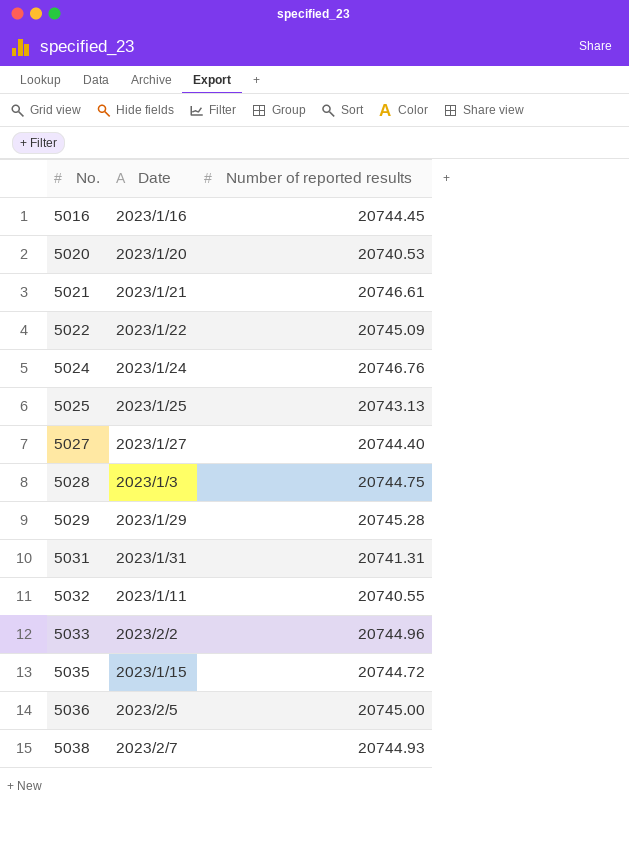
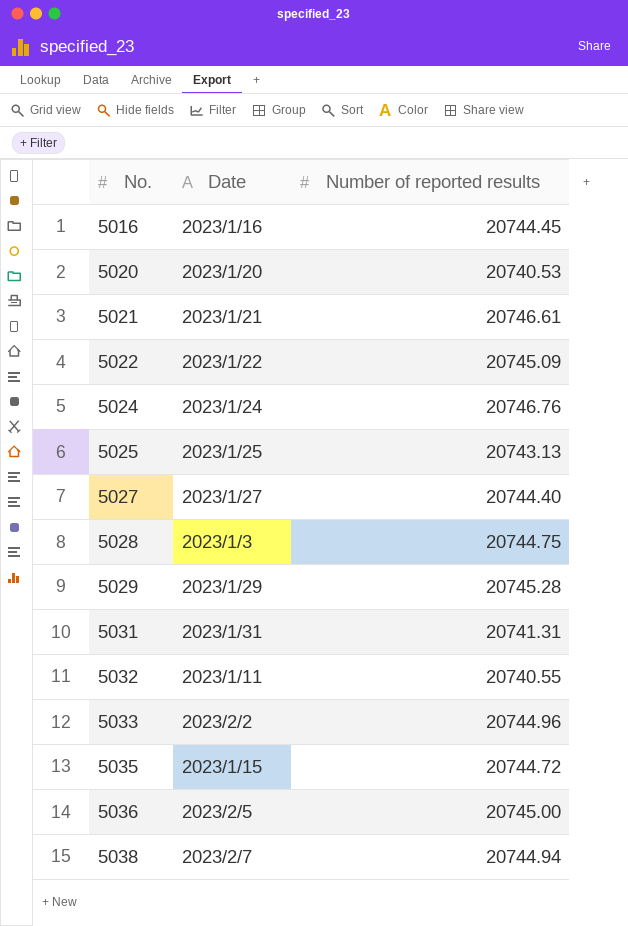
5038 | Number of reported results: 20744.93 -> 20744.94

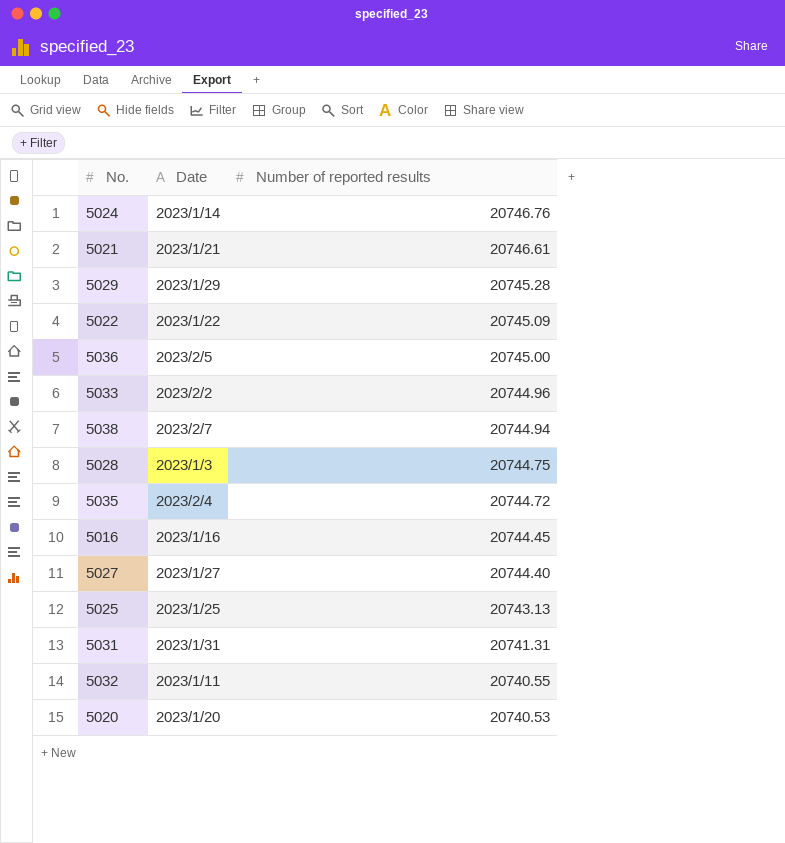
row order: No. ascending -> Number of reported results descending
5024 | Date: 2023/1/24 -> 2023/1/14
5035 | Date: 2023/1/15 -> 2023/2/4

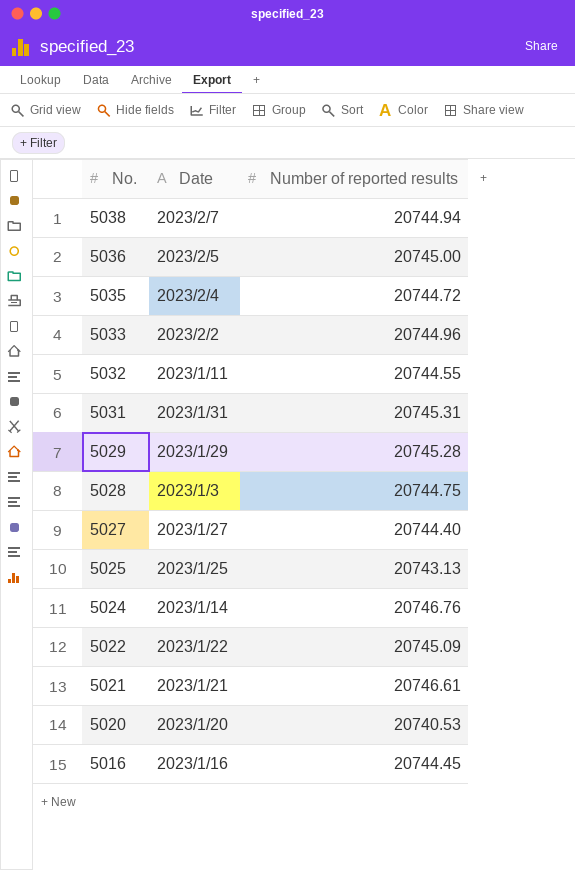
row order: Number of reported results descending -> No. descending
5032 | Number of reported results: 20740.55 -> 20744.55
5031 | Number of reported results: 20741.31 -> 20745.31

